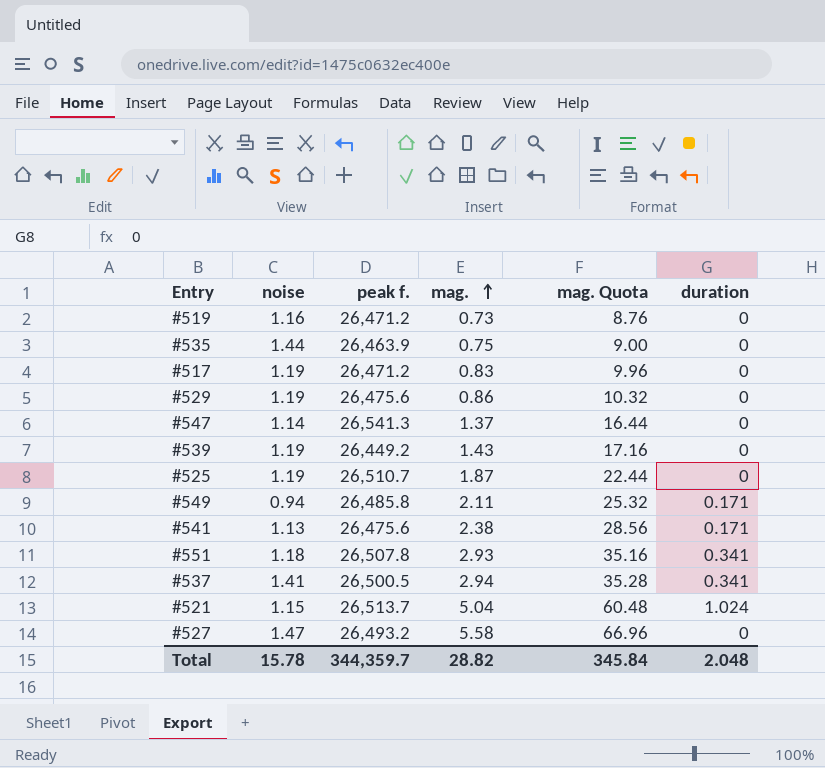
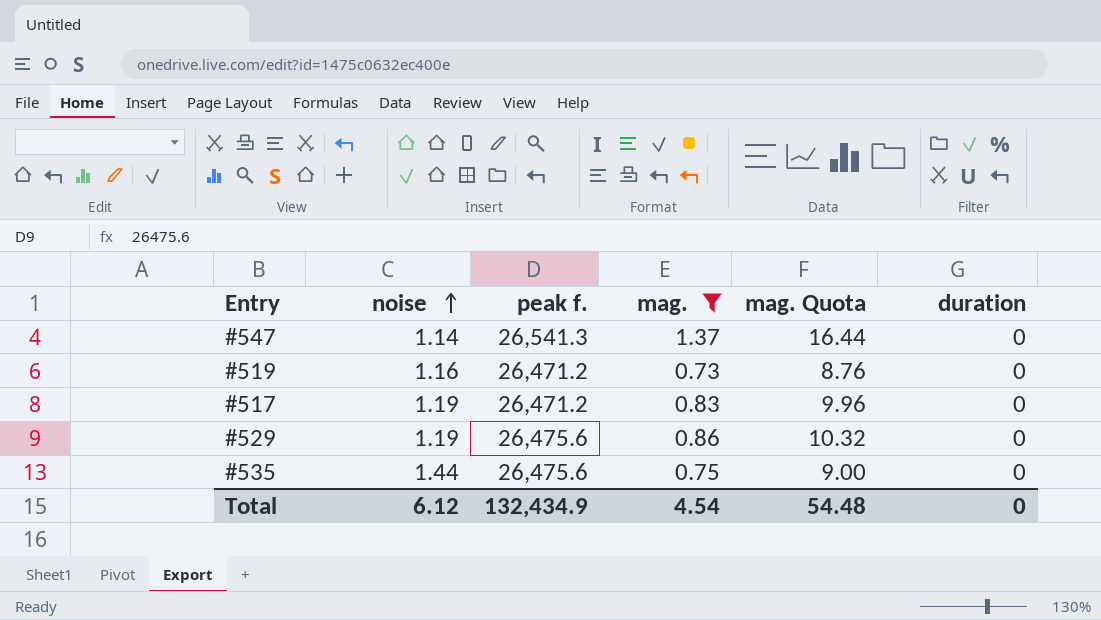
filter: none -> mag. <= 1.37
row order: mag. ascending -> noise ascending
#535 | peak f.: 26,463.9 -> 26,475.6
Total | noise: 15.78 -> 6.12
Total | peak f.: 344,359.7 -> 132,434.9
Total | mag.: 28.82 -> 4.54
Total | mag. Quota: 345.84 -> 54.48
Total | duration: 2.048 -> 0

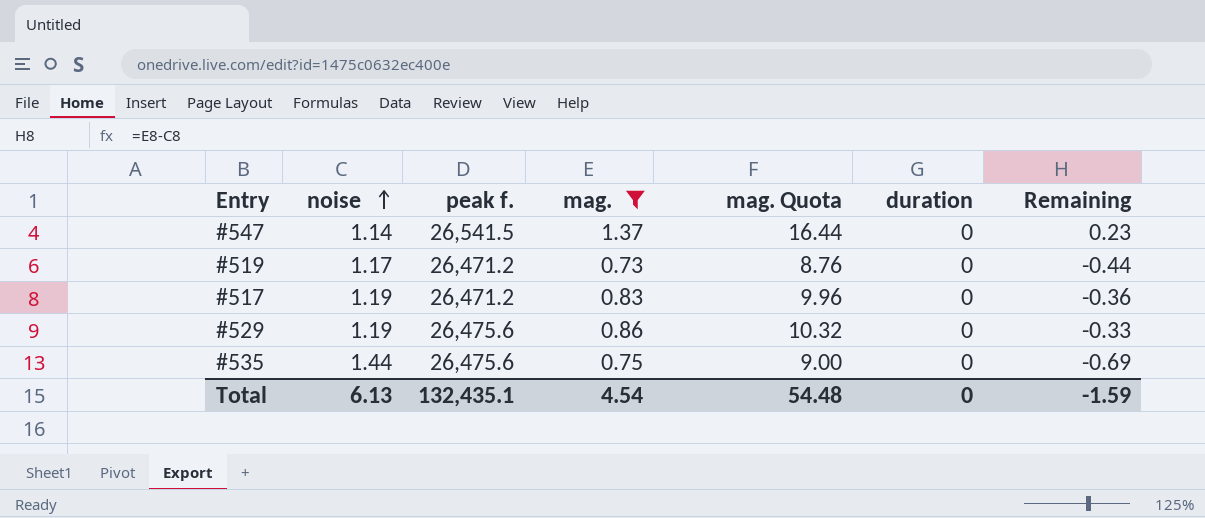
column Remaining | formula: none -> [mag.] - [noise]
#547 | peak f.: 26,541.3 -> 26,541.5
#519 | noise: 1.16 -> 1.17
Total | noise: 6.12 -> 6.13
Total | peak f.: 132,434.9 -> 132,435.1

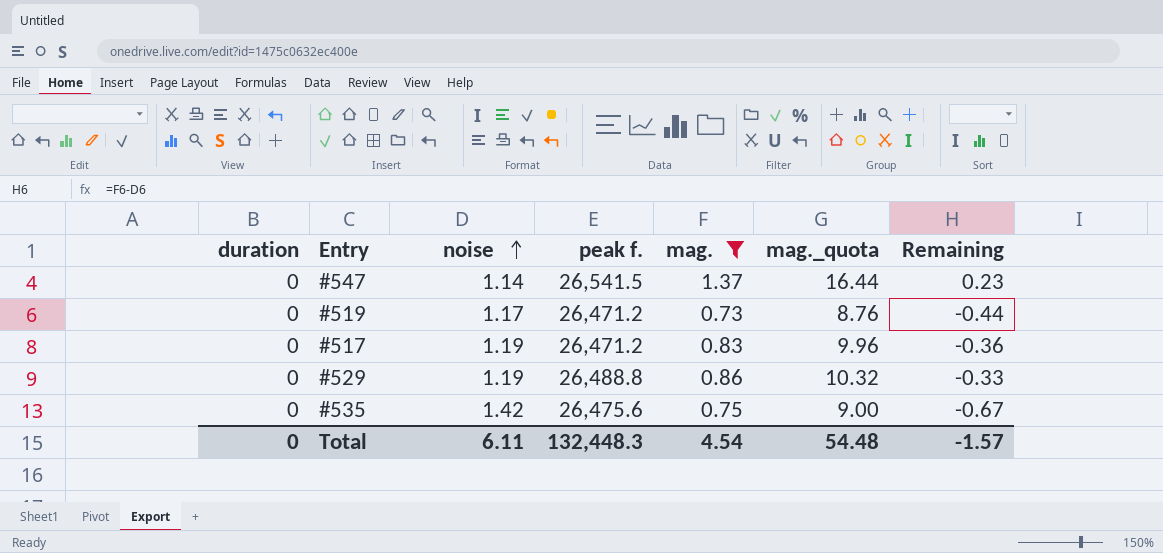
column duration | position: 6 -> 1
column name: mag. Quota -> mag._quota
#529 | peak f.: 26,475.6 -> 26,488.8
#535 | noise: 1.44 -> 1.42
#535 | Remaining: -0.69 -> -0.67
Total | noise: 6.13 -> 6.11
Total | peak f.: 132,435.1 -> 132,448.3
Total | Remaining: -1.59 -> -1.57

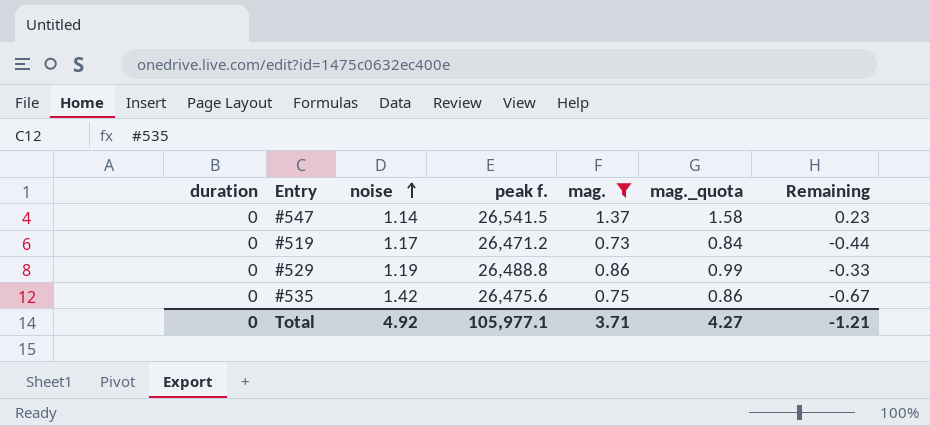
column mag._quota | formula: [mag.] * 12 -> [mag.] * 1.15
row #517: 0 | 1.19 | 26,471.2 | 0.83 | 9.96 | -0.36 -> none
Total | noise: 6.11 -> 4.92
Total | peak f.: 132,448.3 -> 105,977.1
Total | mag.: 4.54 -> 3.71
Total | mag._quota: 54.48 -> 4.27
Total | Remaining: -1.57 -> -1.21

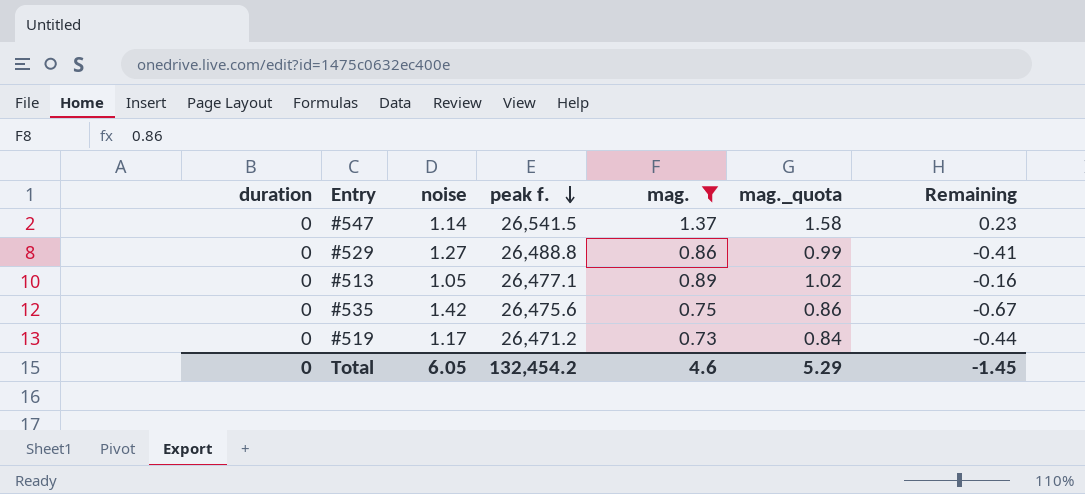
row order: noise ascending -> peak f. descending
#529 | noise: 1.19 -> 1.27
#529 | Remaining: -0.33 -> -0.41
row #513: none -> 0 | 1.05 | 26,477.1 | 0.89 | 1.02 | -0.16
Total | noise: 4.92 -> 6.05
Total | peak f.: 105,977.1 -> 132,454.2
Total | mag.: 3.71 -> 4.6
Total | mag._quota: 4.27 -> 5.29
Total | Remaining: -1.21 -> -1.45

